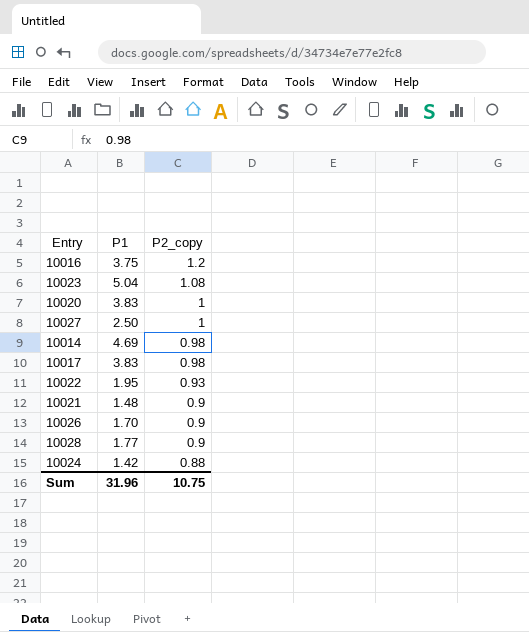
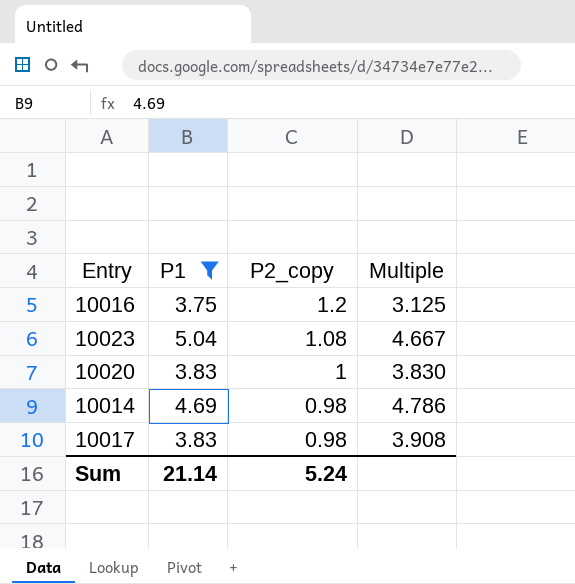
filter: none -> P1 >= 3.75
column Multiple | formula: none -> [P1] / [P2_copy]
Sum | P1: 31.96 -> 21.14
Sum | P2_copy: 10.75 -> 5.24

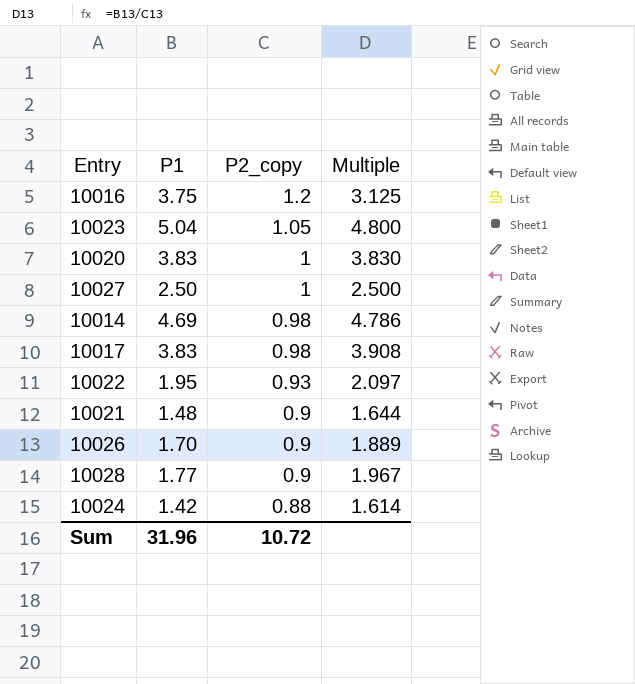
filter: P1 >= 3.75 -> none
10023 | P2_copy: 1.08 -> 1.05
10023 | Multiple: 4.667 -> 4.800
Sum | P1: 21.14 -> 31.96
Sum | P2_copy: 5.24 -> 10.72

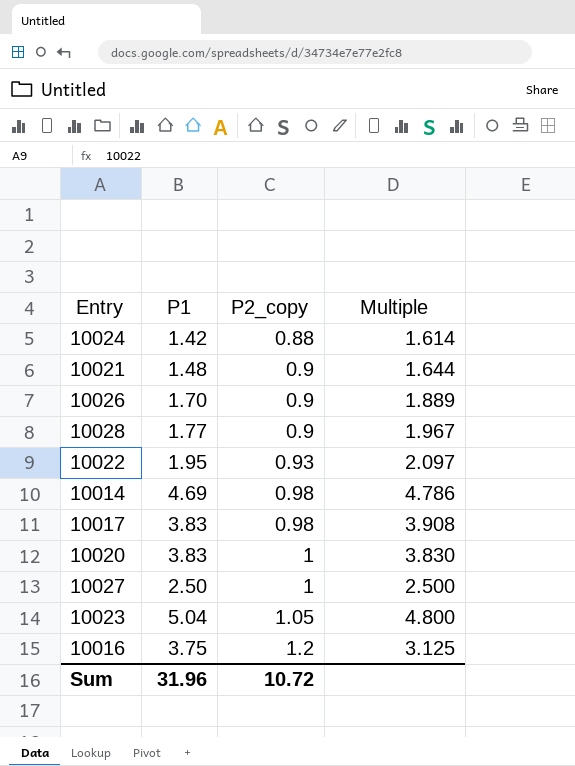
row order: P2_copy descending -> P2_copy ascending

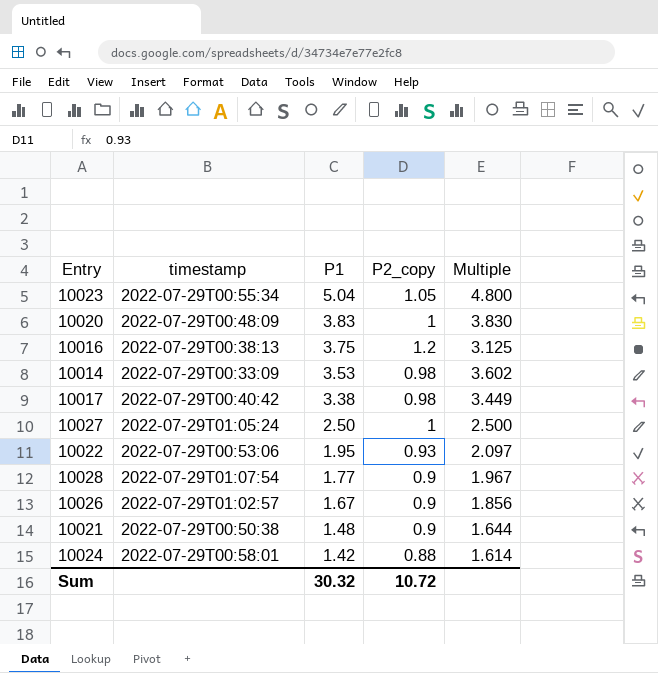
row order: P2_copy ascending -> P1 descending
column timestamp | position: none -> 2
10014 | P1: 4.69 -> 3.53
10014 | Multiple: 4.786 -> 3.602
10017 | P1: 3.83 -> 3.38
10017 | Multiple: 3.908 -> 3.449
10026 | P1: 1.70 -> 1.67
10026 | Multiple: 1.889 -> 1.856
Sum | P1: 31.96 -> 30.32

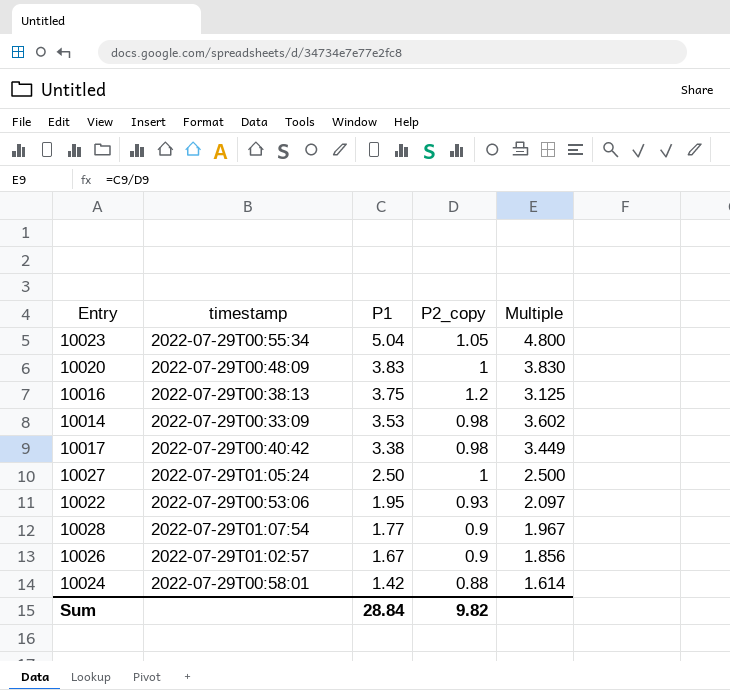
row 10021: 2022-07-29T00:50:38 | 1.48 | 0.9 | 1.644 -> none
Sum | P1: 30.32 -> 28.84
Sum | P2_copy: 10.72 -> 9.82

